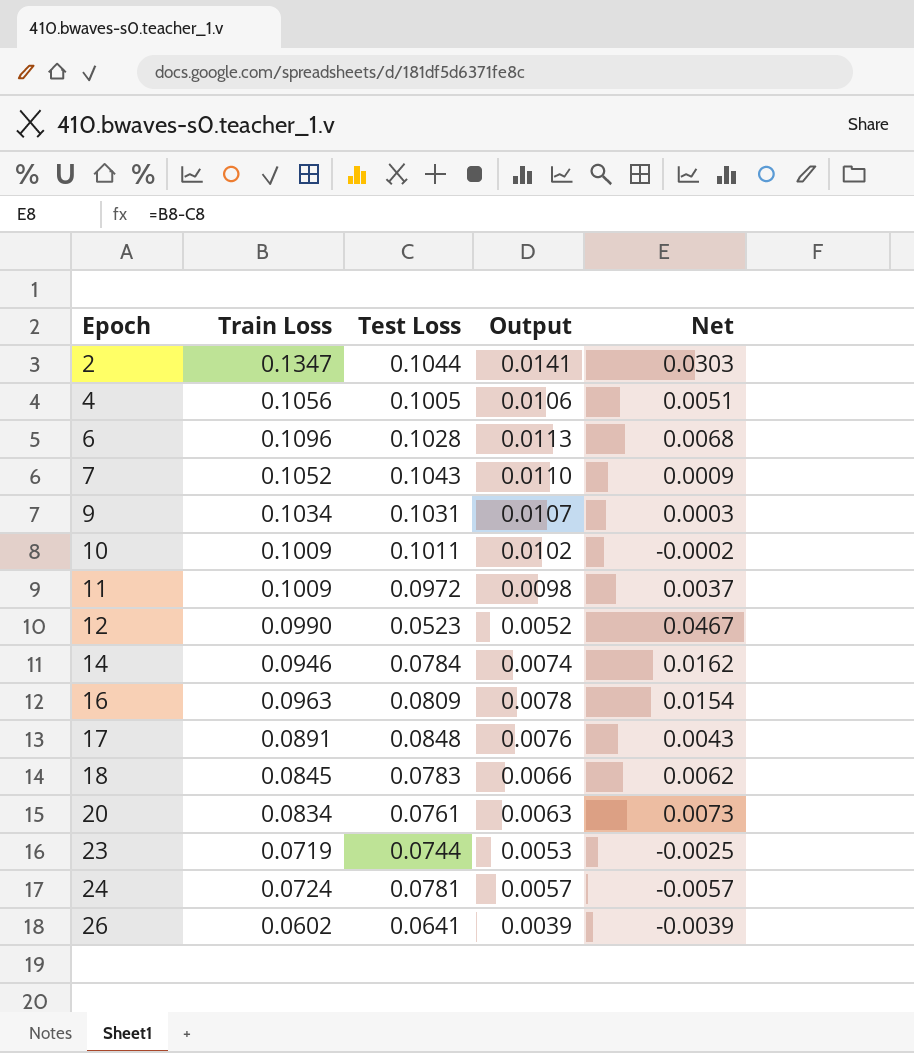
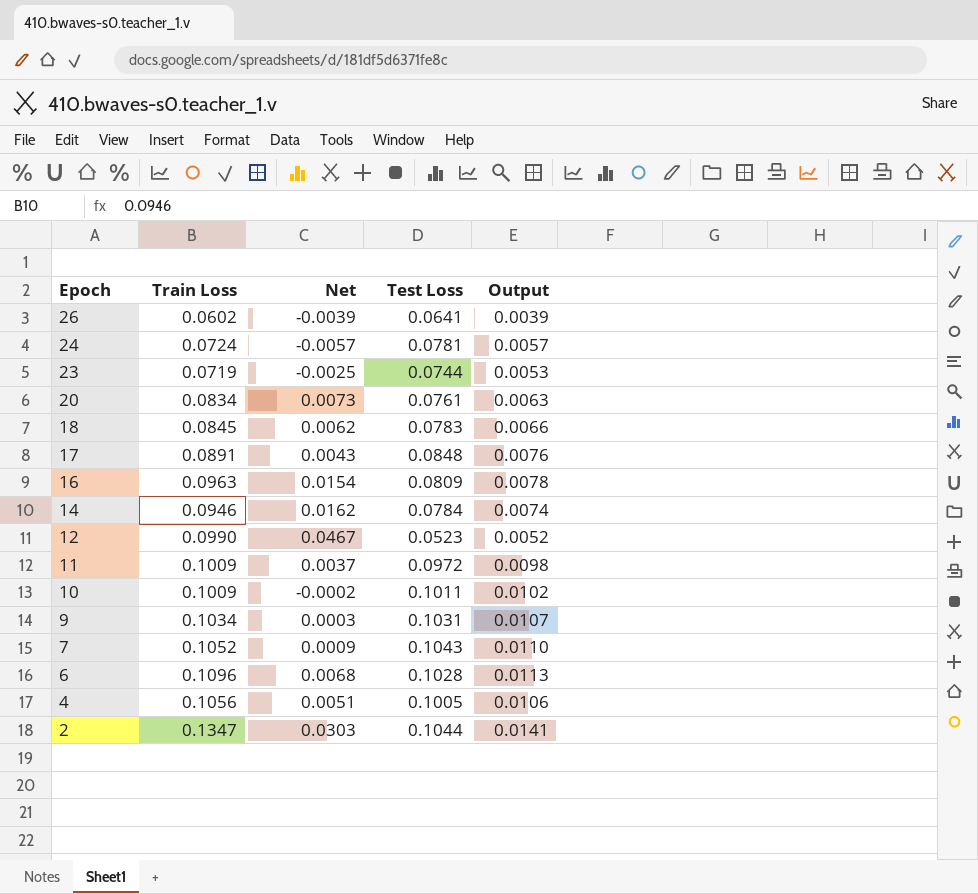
row order: Epoch ascending -> Epoch descending
column Net | position: 5 -> 3

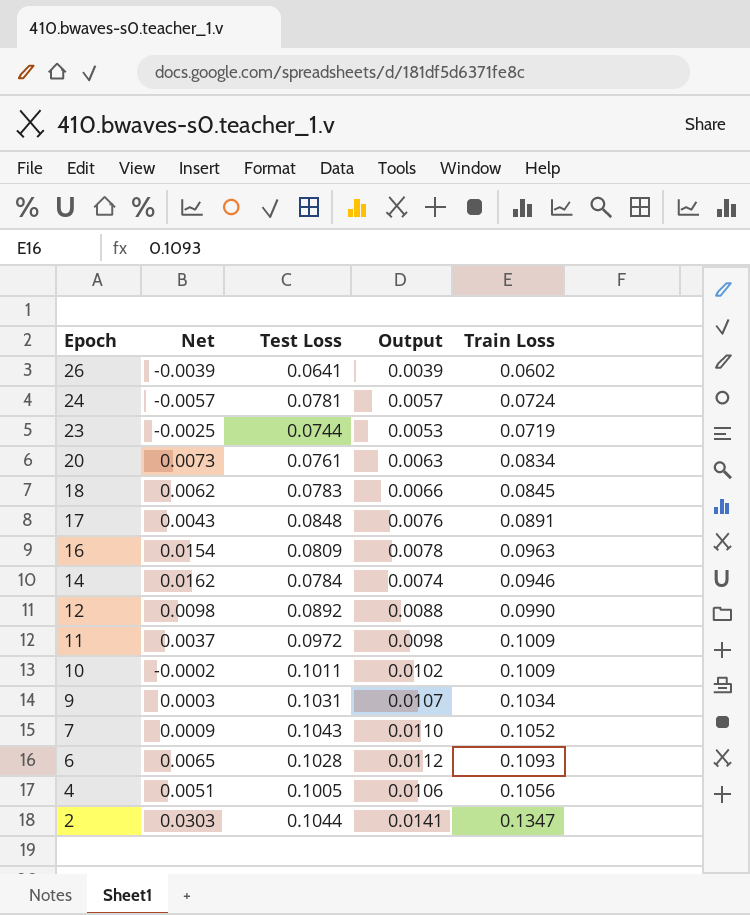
column Train Loss | position: 2 -> 5
12 | Net: 0.0467 -> 0.0098
12 | Test Loss: 0.0523 -> 0.0892
12 | Output: 0.0052 -> 0.0088
6 | Net: 0.0068 -> 0.0065
6 | Output: 0.0113 -> 0.0112
6 | Train Loss: 0.1096 -> 0.1093

